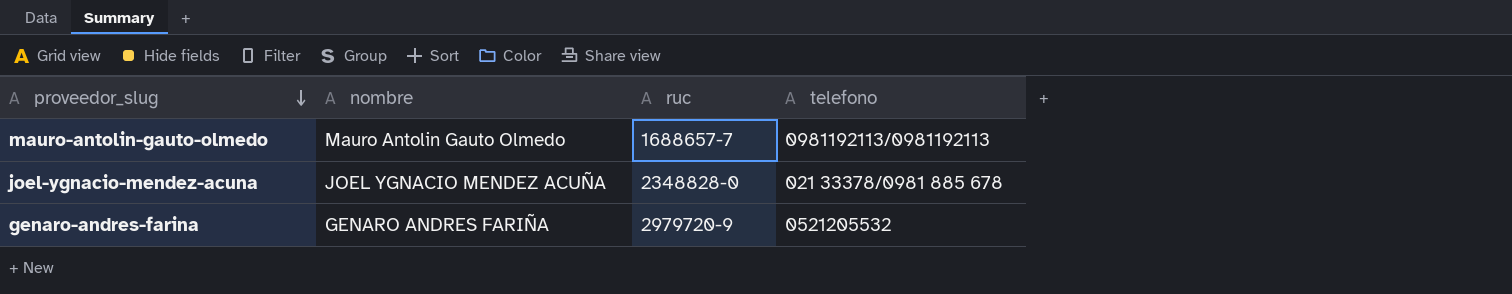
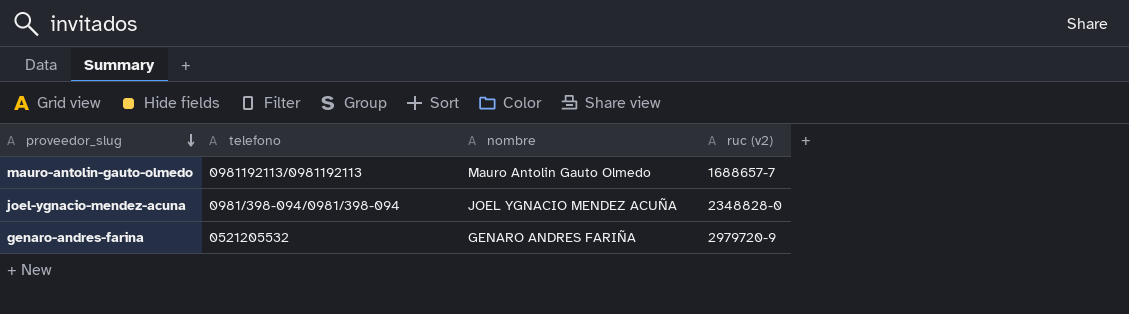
column telefono | position: 4 -> 2
column name: ruc -> ruc (v2)
joel-ygnacio-mendez-acuna | telefono: 021 33378/0981 885 678 -> 0981/398-094/0981/398-094

